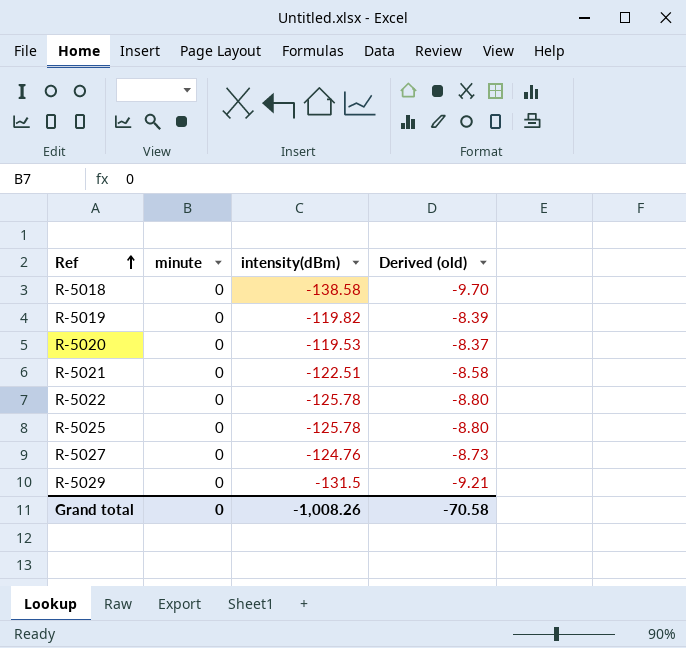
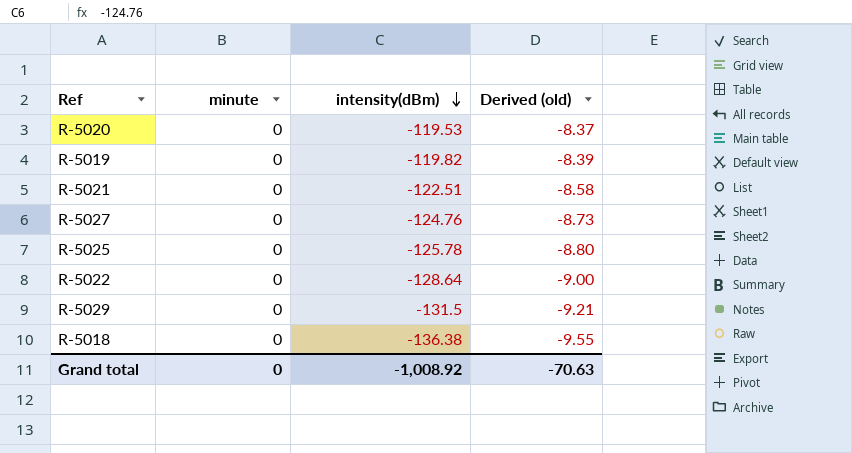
row order: Ref ascending -> intensity(dBm) descending
R-5022 | intensity(dBm): -125.78 -> -128.64
R-5022 | Derived (old): -8.80 -> -9.00
R-5018 | intensity(dBm): -138.58 -> -136.38
R-5018 | Derived (old): -9.70 -> -9.55
Grand total | intensity(dBm): -1,008.26 -> -1,008.92
Grand total | Derived (old): -70.58 -> -70.63

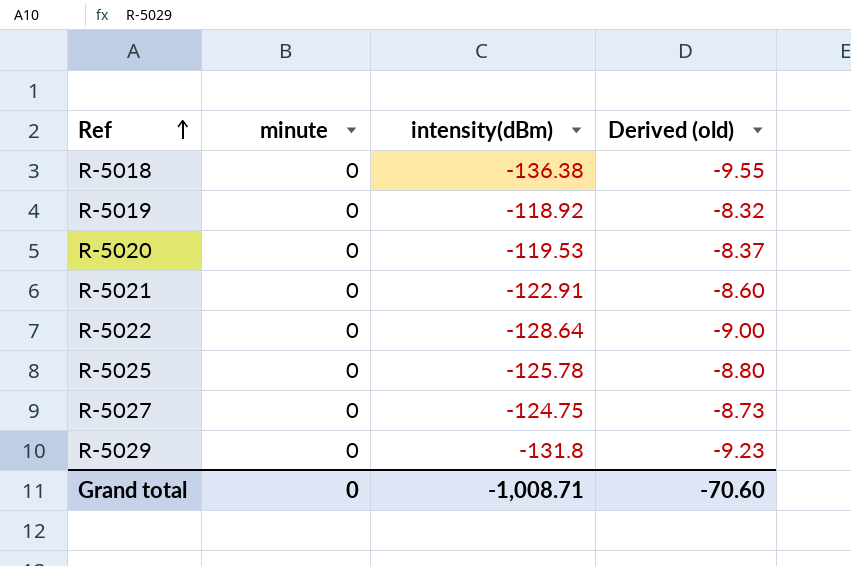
row order: intensity(dBm) descending -> Ref ascending
R-5019 | intensity(dBm): -119.82 -> -118.92
R-5019 | Derived (old): -8.39 -> -8.32
R-5021 | intensity(dBm): -122.51 -> -122.91
R-5021 | Derived (old): -8.58 -> -8.60
R-5027 | intensity(dBm): -124.76 -> -124.75
R-5029 | intensity(dBm): -131.5 -> -131.8
R-5029 | Derived (old): -9.21 -> -9.23
Grand total | intensity(dBm): -1,008.92 -> -1,008.71
Grand total | Derived (old): -70.63 -> -70.60

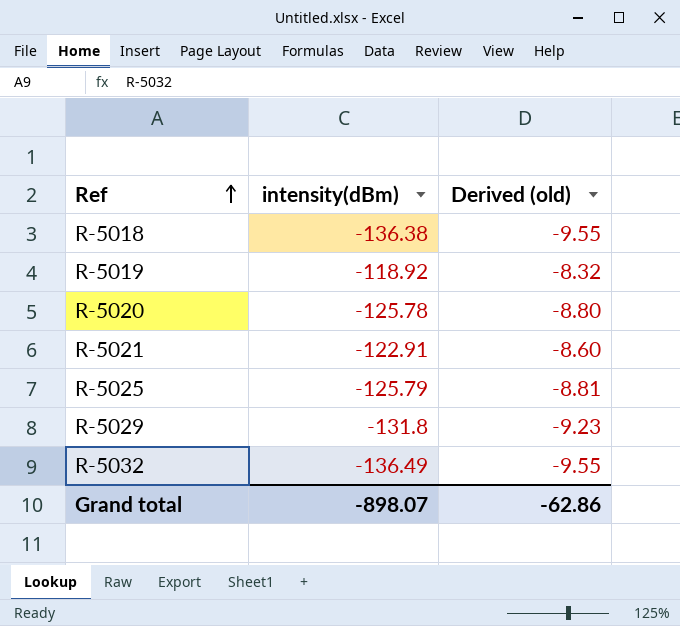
column minute | position: 2 -> none
row R-5022: 0 | -128.64 | -9.00 -> none
row R-5027: 0 | -124.75 | -8.73 -> none
R-5020 | intensity(dBm): -119.53 -> -125.78
R-5020 | Derived (old): -8.37 -> -8.80
R-5025 | intensity(dBm): -125.78 -> -125.79
R-5025 | Derived (old): -8.80 -> -8.81
row R-5032: none -> -136.49 | -9.55
Grand total | intensity(dBm): -1,008.71 -> -898.07
Grand total | Derived (old): -70.60 -> -62.86

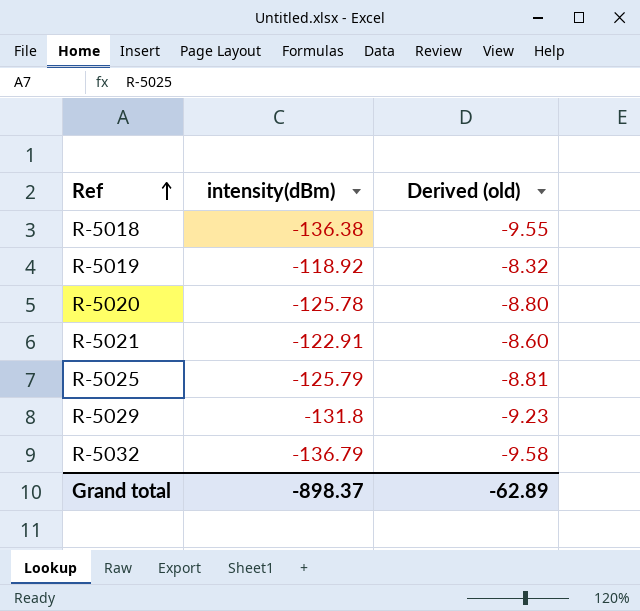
R-5032 | intensity(dBm): -136.49 -> -136.79
R-5032 | Derived (old): -9.55 -> -9.58
Grand total | intensity(dBm): -898.07 -> -898.37
Grand total | Derived (old): -62.86 -> -62.89

